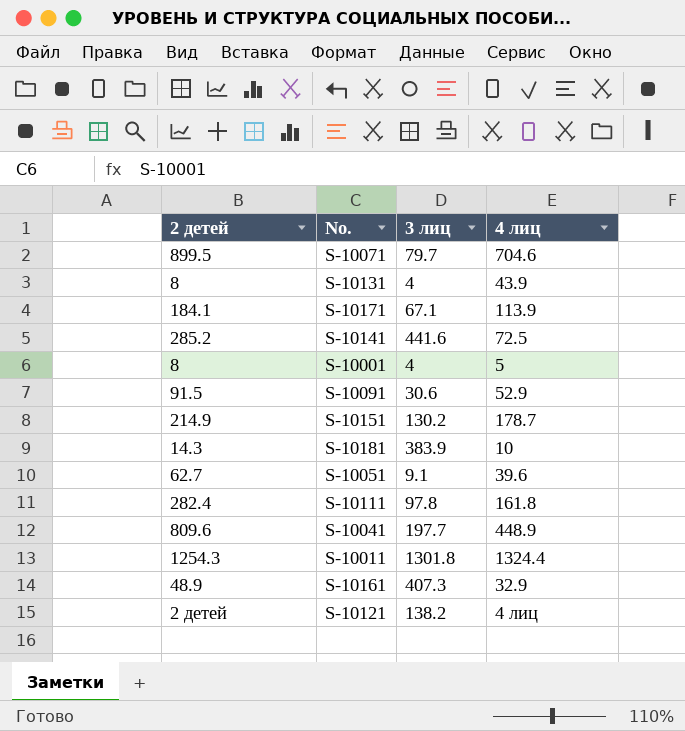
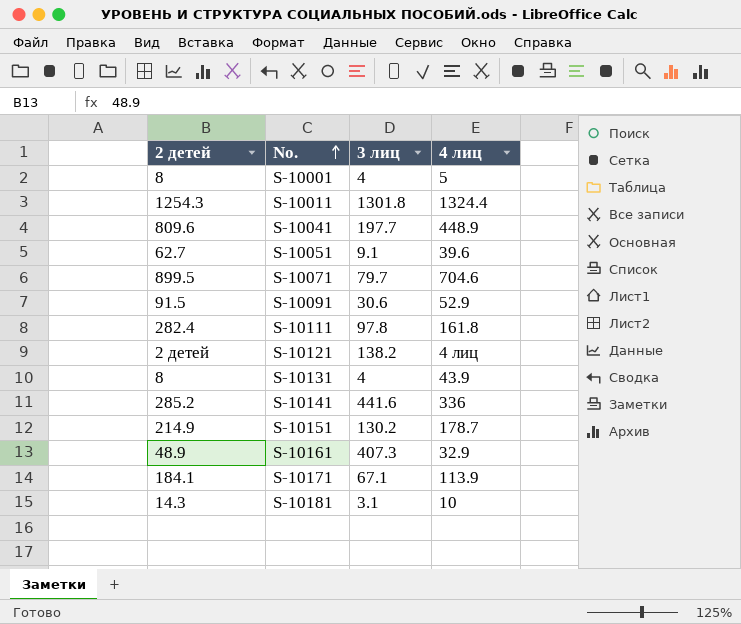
row order: none -> No. ascending
S-10141 | 4 лиц: 72.5 -> 336
S-10181 | 3 лиц: 383.9 -> 3.1

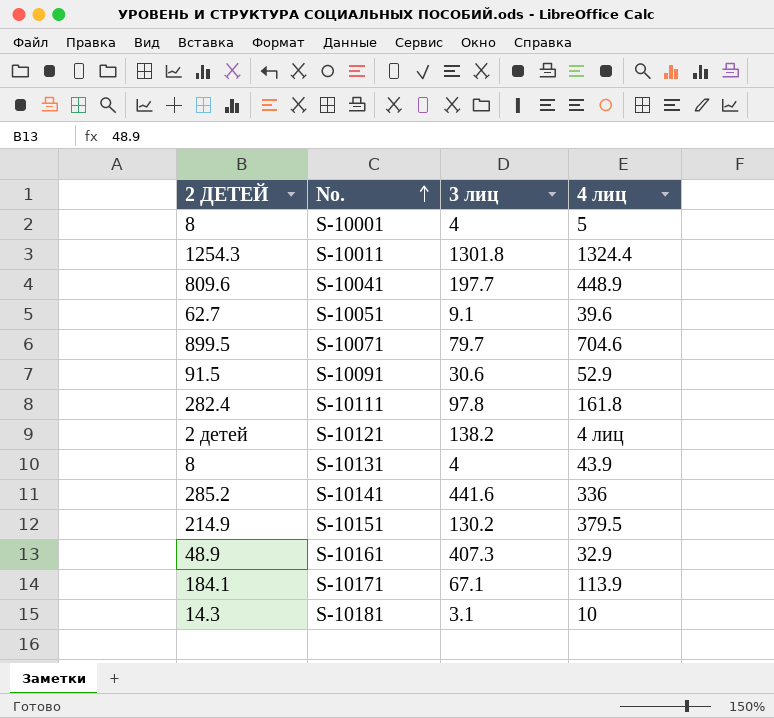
column name: 2 детей -> 2 ДЕТЕЙ
S-10151 | 4 лиц: 178.7 -> 379.5

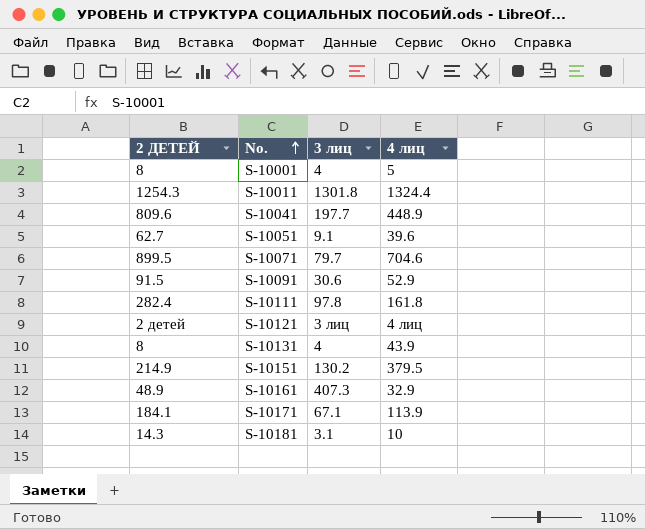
row S-10141: 285.2 | 441.6 | 336 -> none
S-10121 | 3 лиц: 138.2 -> 3 лиц

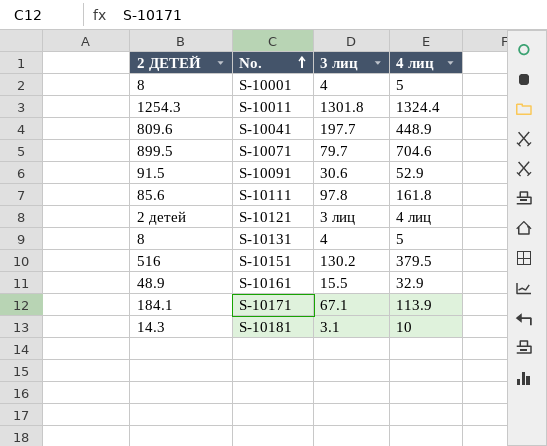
row S-10051: 62.7 | 9.1 | 39.6 -> none
S-10111 | 2 ДЕТЕЙ: 282.4 -> 85.6
S-10131 | 4 лиц: 43.9 -> 5
S-10151 | 2 ДЕТЕЙ: 214.9 -> 516
S-10161 | 3 лиц: 407.3 -> 15.5

